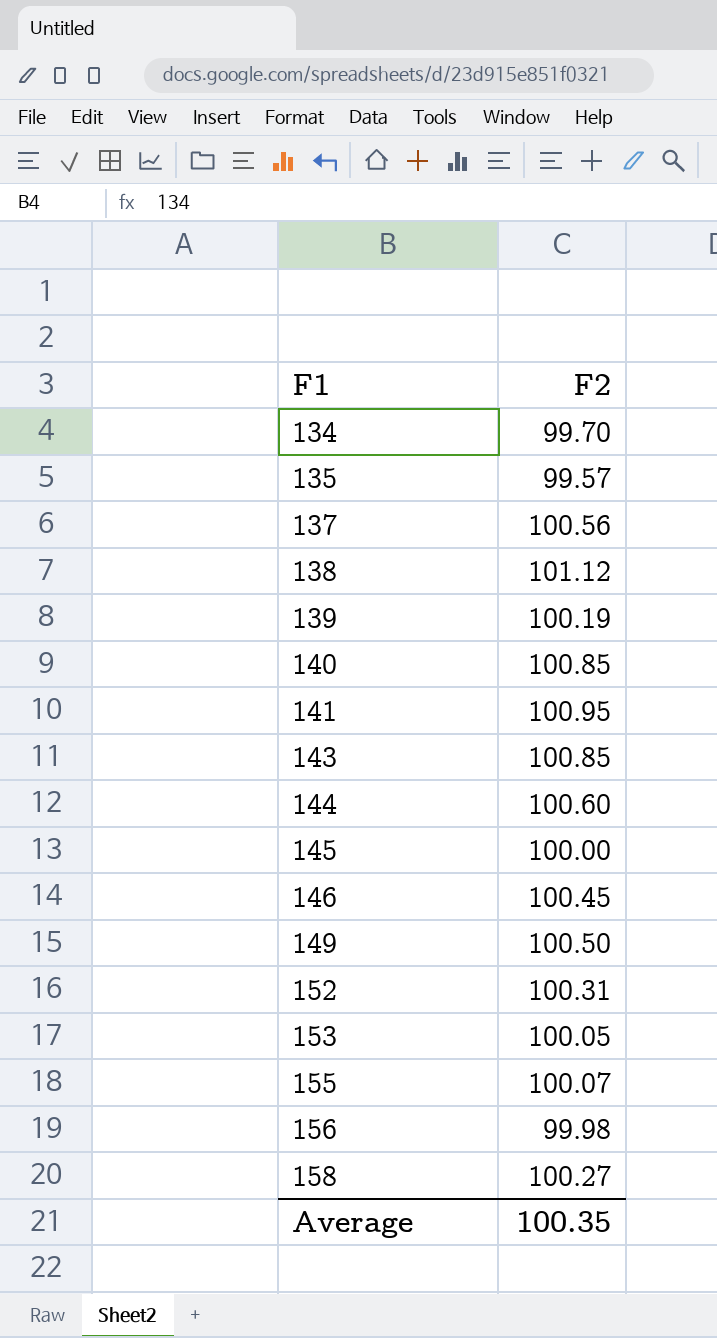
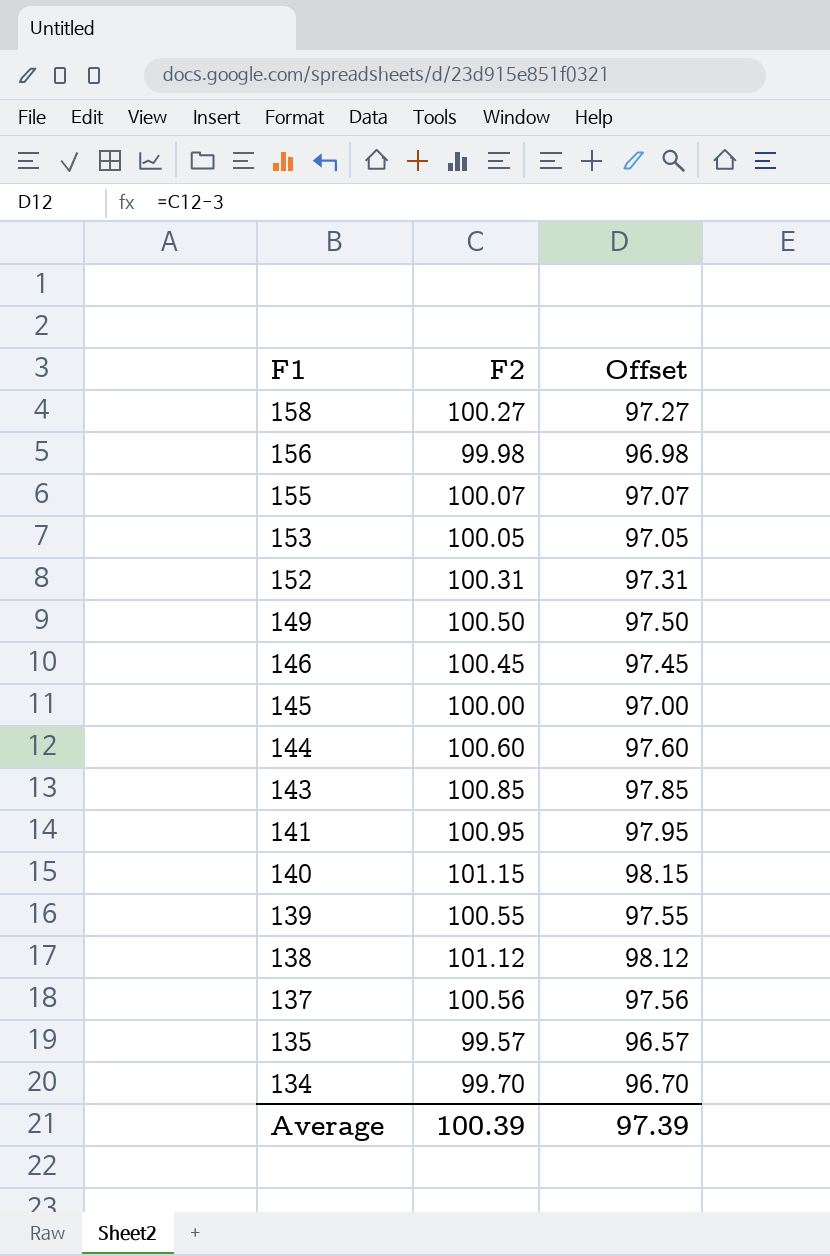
row order: F1 ascending -> F1 descending
column Offset | formula: none -> [F2] - 3
140 | F2: 100.85 -> 101.15
139 | F2: 100.19 -> 100.55
Average | F2: 100.35 -> 100.39

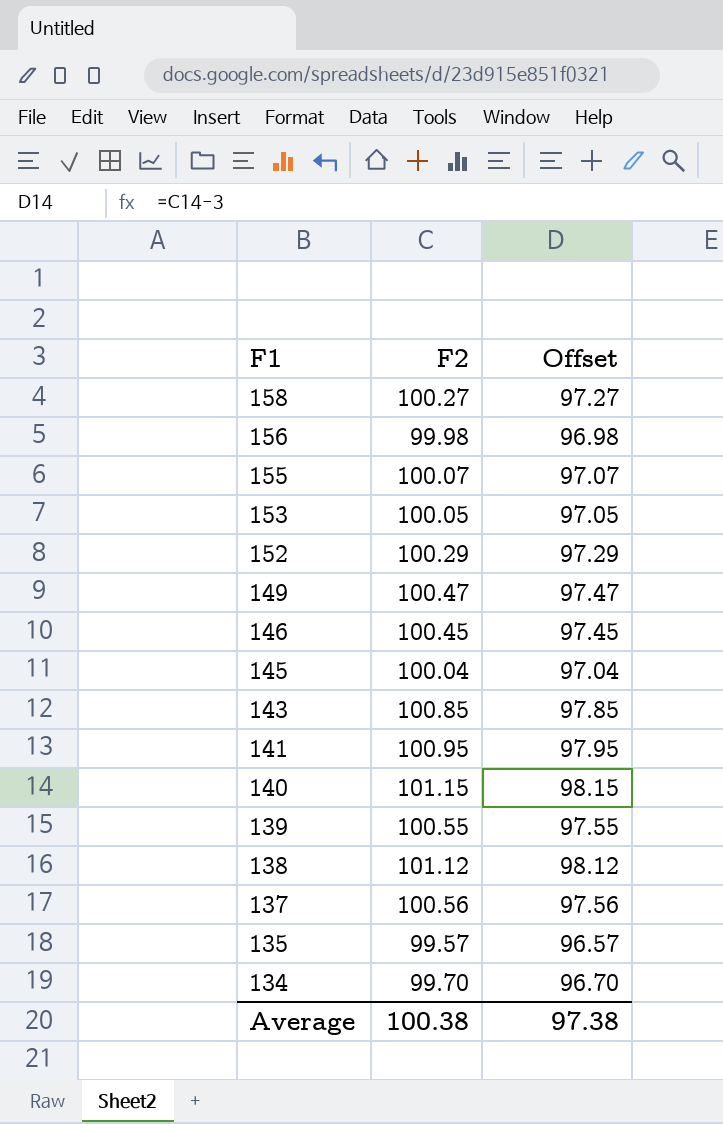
row 144: 100.60 | 97.60 -> none
152 | F2: 100.31 -> 100.29
152 | Offset: 97.31 -> 97.29
149 | F2: 100.50 -> 100.47
149 | Offset: 97.50 -> 97.47
145 | F2: 100.00 -> 100.04
145 | Offset: 97.00 -> 97.04
Average | F2: 100.39 -> 100.38
Average | Offset: 97.39 -> 97.38

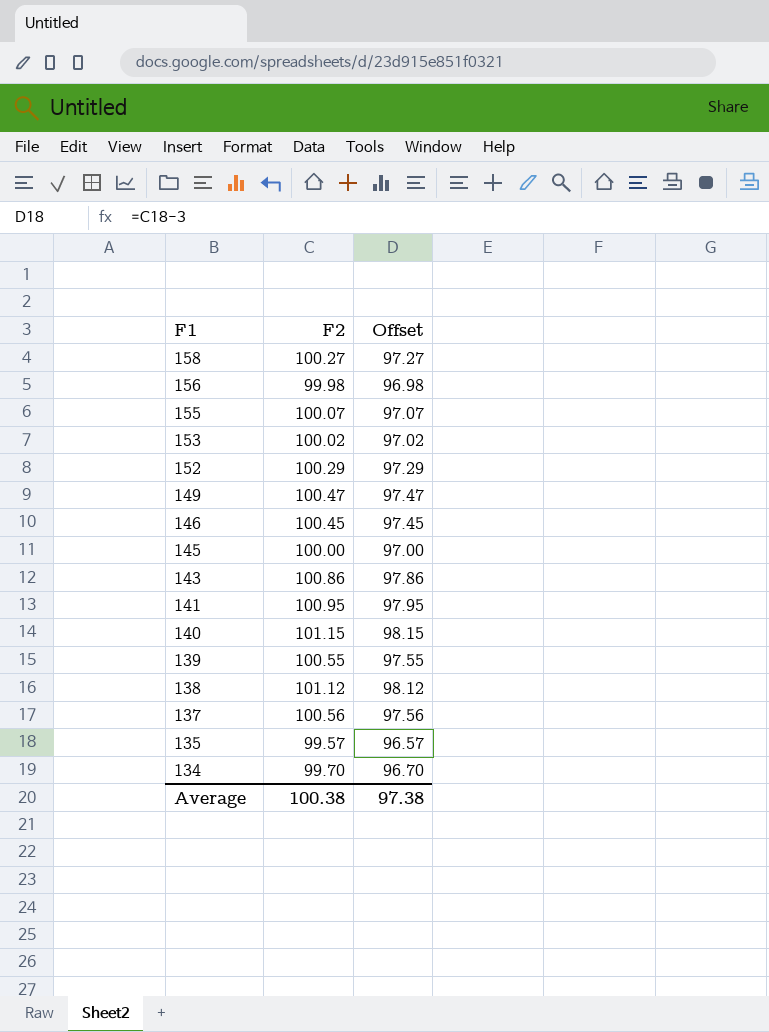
153 | F2: 100.05 -> 100.02
153 | Offset: 97.05 -> 97.02
145 | F2: 100.04 -> 100.00
145 | Offset: 97.04 -> 97.00
143 | F2: 100.85 -> 100.86
143 | Offset: 97.85 -> 97.86

